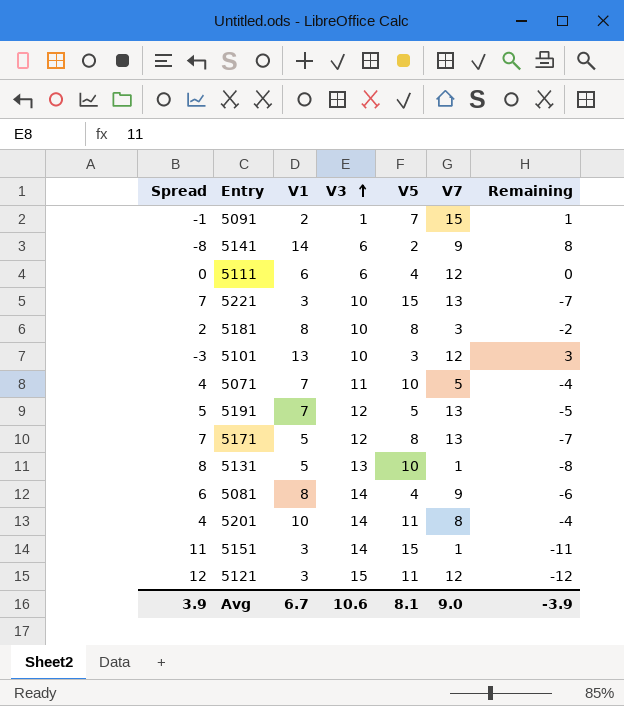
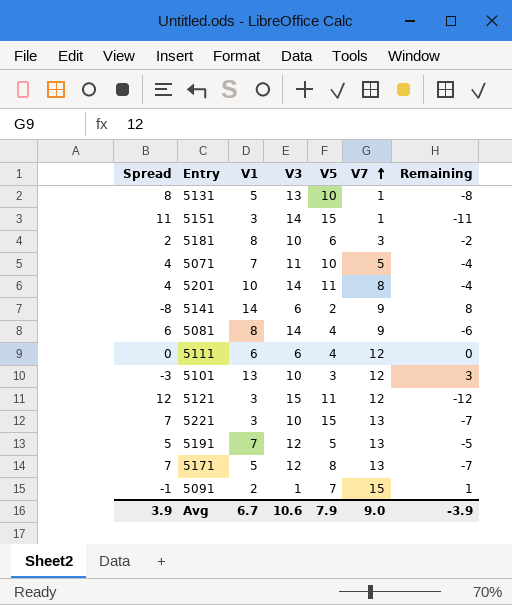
row order: V3 ascending -> V7 ascending
5181 | V5: 8 -> 6
Avg | V5: 8.1 -> 7.9

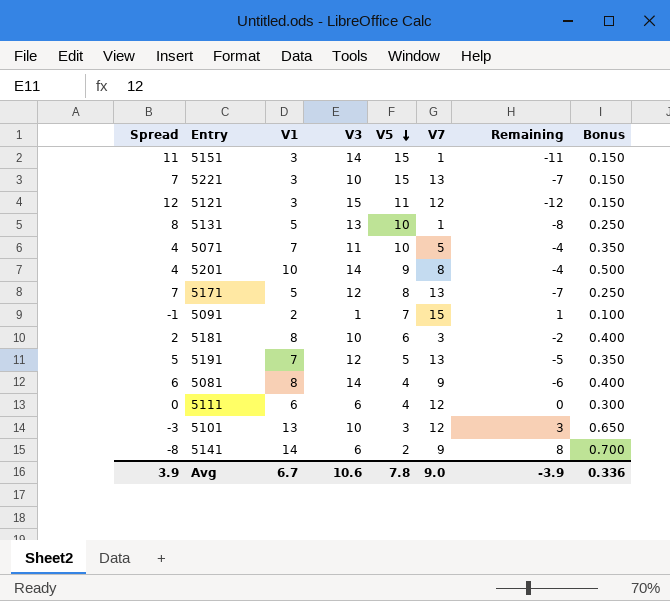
row order: V7 ascending -> V5 descending
column Bonus | formula: none -> [V1] * 0.05
5201 | V5: 11 -> 9
Avg | V5: 7.9 -> 7.8

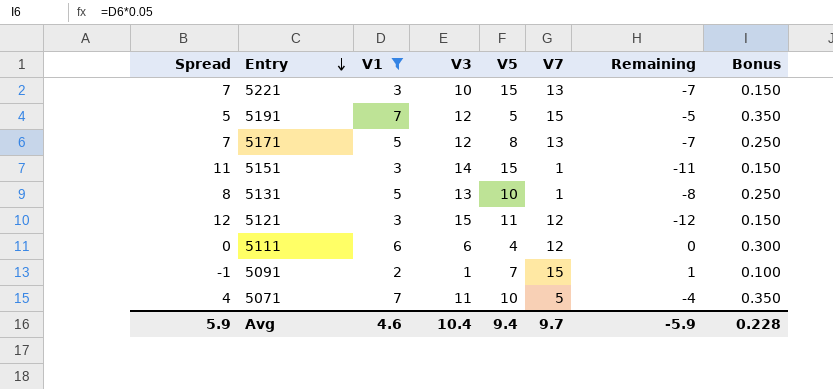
filter: none -> V1 <= 7
row order: V5 descending -> Entry descending
5191 | V7: 13 -> 15
Avg | Spread: 3.9 -> 5.9
Avg | V1: 6.7 -> 4.6
Avg | V3: 10.6 -> 10.4
Avg | V5: 7.8 -> 9.4
Avg | V7: 9.0 -> 9.7
Avg | Remaining: -3.9 -> -5.9
Avg | Bonus: 0.336 -> 0.228

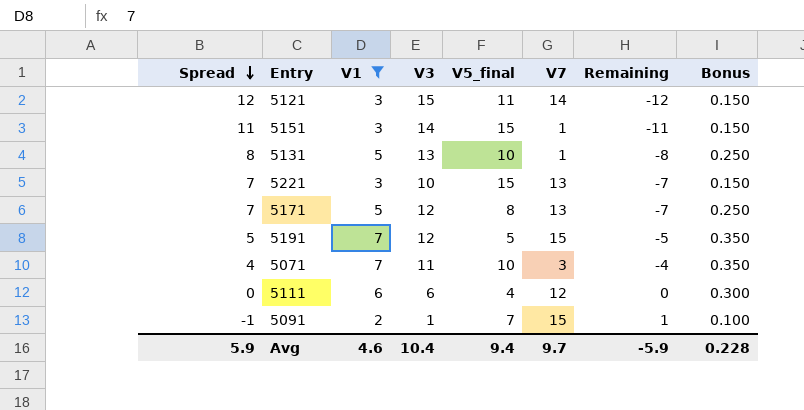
row order: Entry descending -> Spread descending
column name: V5 -> V5_final
5121 | V7: 12 -> 14
5071 | V7: 5 -> 3

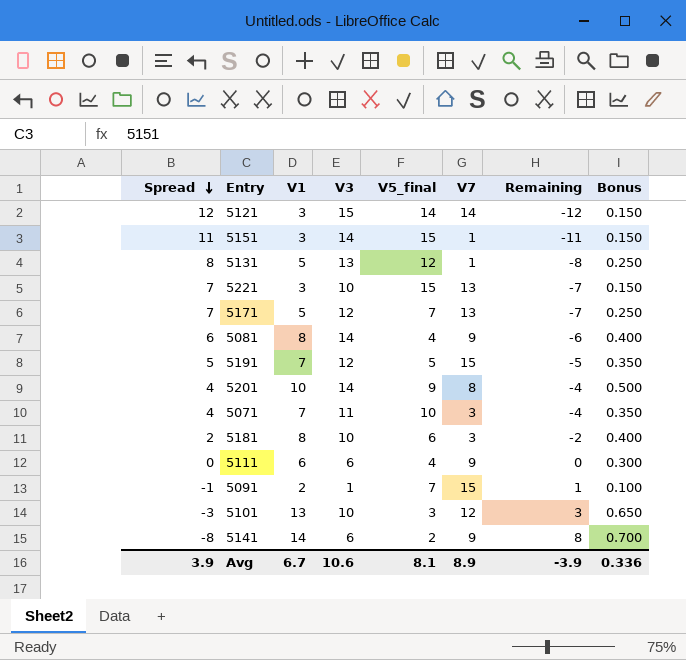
filter: V1 <= 7 -> none
5121 | V5_final: 11 -> 14
5131 | V5_final: 10 -> 12
5171 | V5_final: 8 -> 7
5111 | V7: 12 -> 9
Avg | Spread: 5.9 -> 3.9
Avg | V1: 4.6 -> 6.7
Avg | V3: 10.4 -> 10.6
Avg | V5_final: 9.4 -> 8.1
Avg | V7: 9.7 -> 8.9
Avg | Remaining: -5.9 -> -3.9
Avg | Bonus: 0.228 -> 0.336

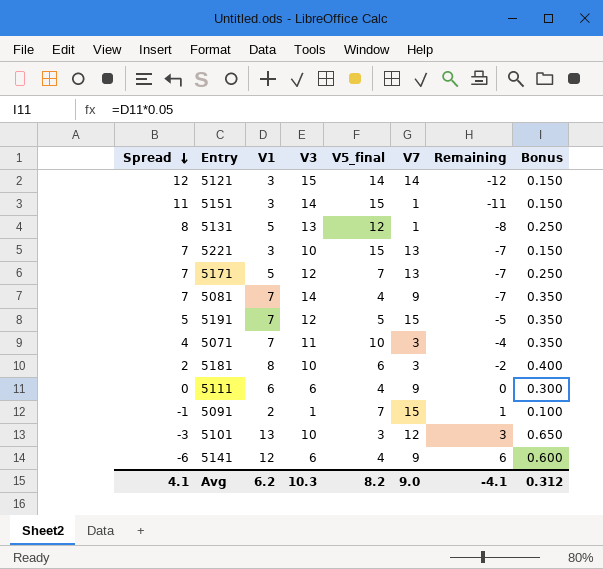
row 5201: 4 | 10 | 14 | 9 | 8 | -4 | 0.500 -> none
5081 | Spread: 6 -> 7
5081 | V1: 8 -> 7
5081 | Remaining: -6 -> -7
5081 | Bonus: 0.400 -> 0.350
5141 | Spread: -8 -> -6
5141 | V1: 14 -> 12
5141 | V5_final: 2 -> 4
5141 | Remaining: 8 -> 6
5141 | Bonus: 0.700 -> 0.600
Avg | Spread: 3.9 -> 4.1
Avg | V1: 6.7 -> 6.2
Avg | V3: 10.6 -> 10.3
Avg | V5_final: 8.1 -> 8.2
Avg | V7: 8.9 -> 9.0
Avg | Remaining: -3.9 -> -4.1
Avg | Bonus: 0.336 -> 0.312

